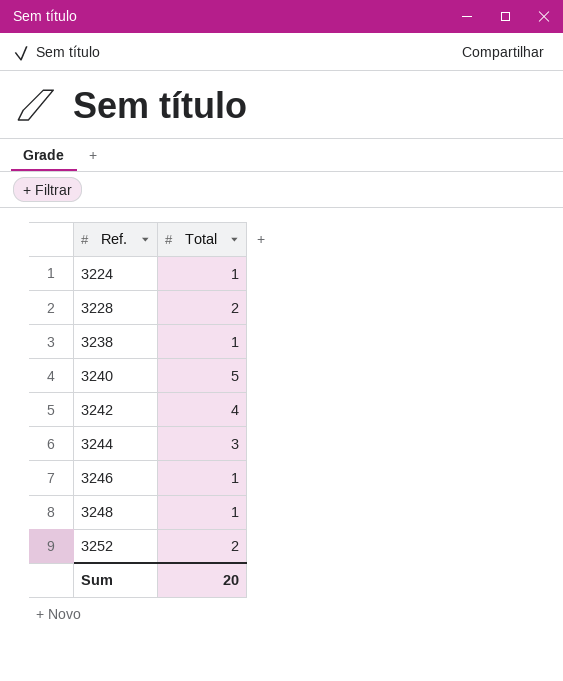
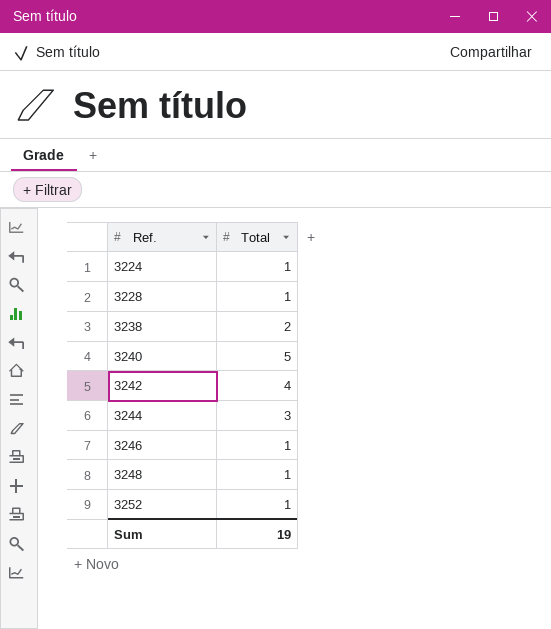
3228 | Total: 2 -> 1
3238 | Total: 1 -> 2
3252 | Total: 2 -> 1
Sum | Total: 20 -> 19

